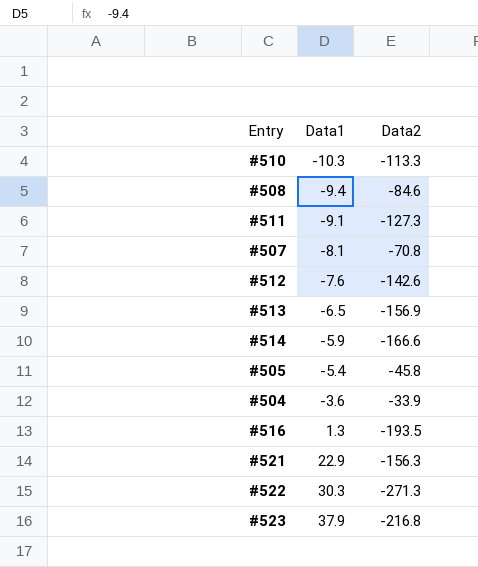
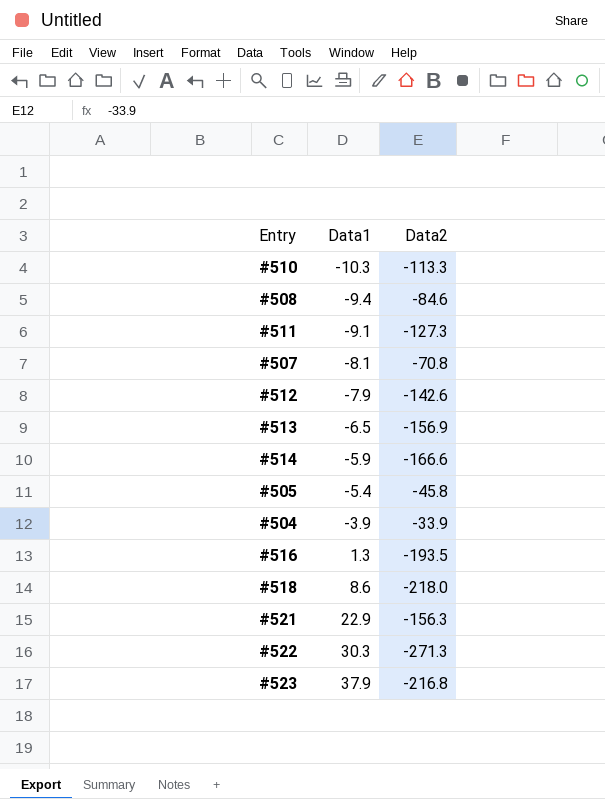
#512 | Data1: -7.6 -> -7.9
#504 | Data1: -3.6 -> -3.9
row #518: none -> 8.6 | -218.0

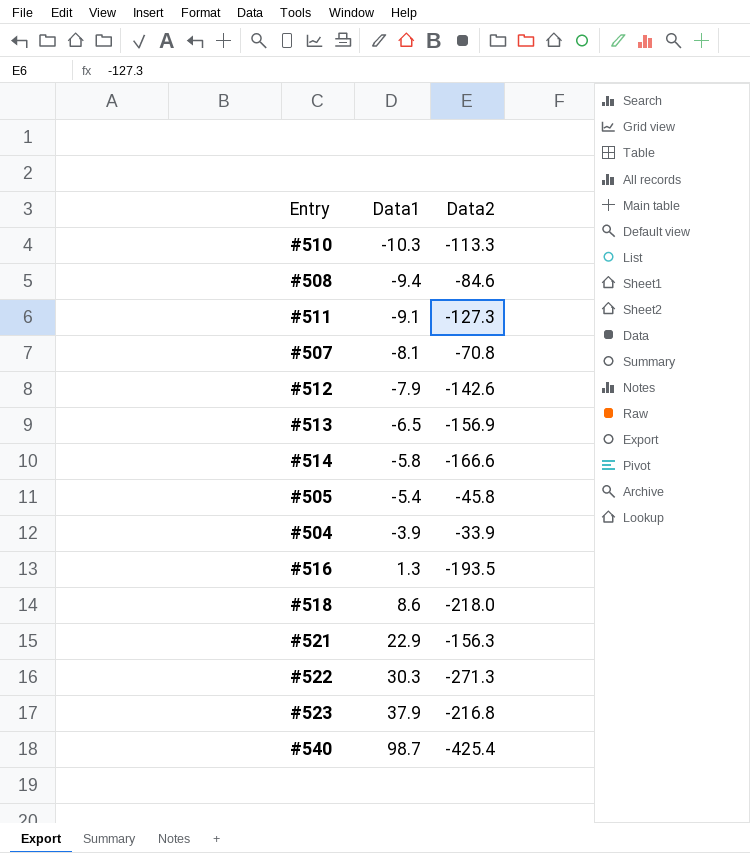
#514 | Data1: -5.9 -> -5.8
row #540: none -> 98.7 | -425.4

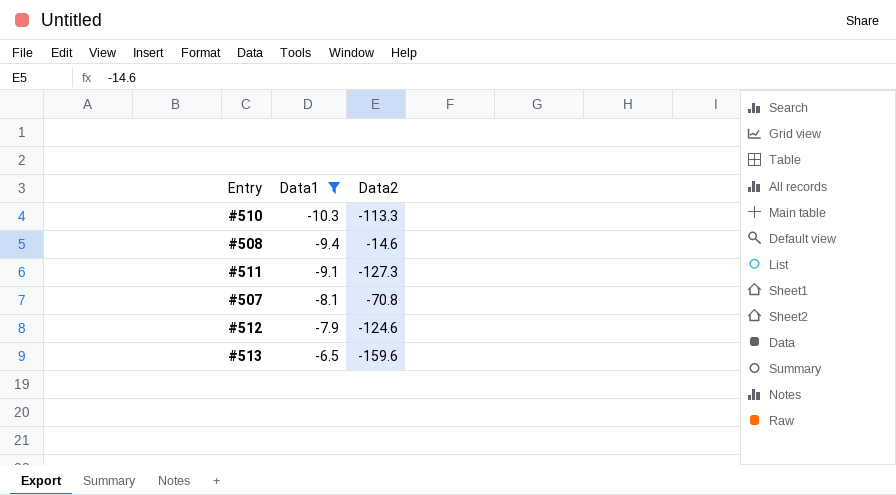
filter: none -> Data1 <= -6.5
#508 | Data2: -84.6 -> -14.6
#512 | Data2: -142.6 -> -124.6
#513 | Data2: -156.9 -> -159.6

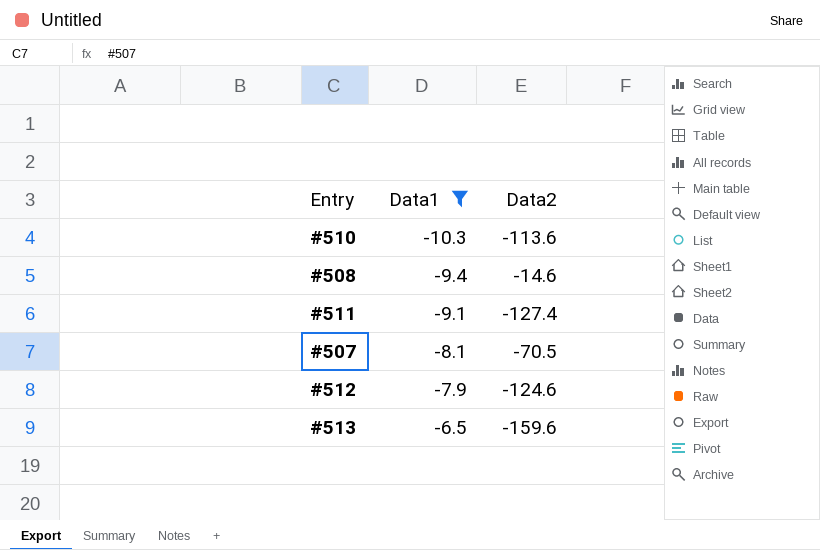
#510 | Data2: -113.3 -> -113.6
#511 | Data2: -127.3 -> -127.4
#507 | Data2: -70.8 -> -70.5

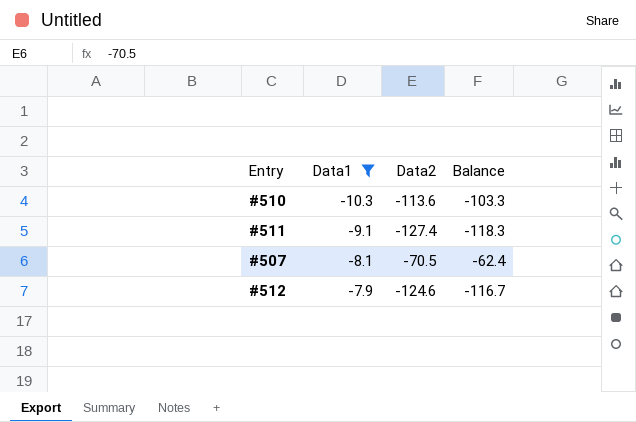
column Balance | formula: none -> [Data2] - [Data1]
row #508: -9.4 | -14.6 -> none
row #513: -6.5 | -159.6 -> none

